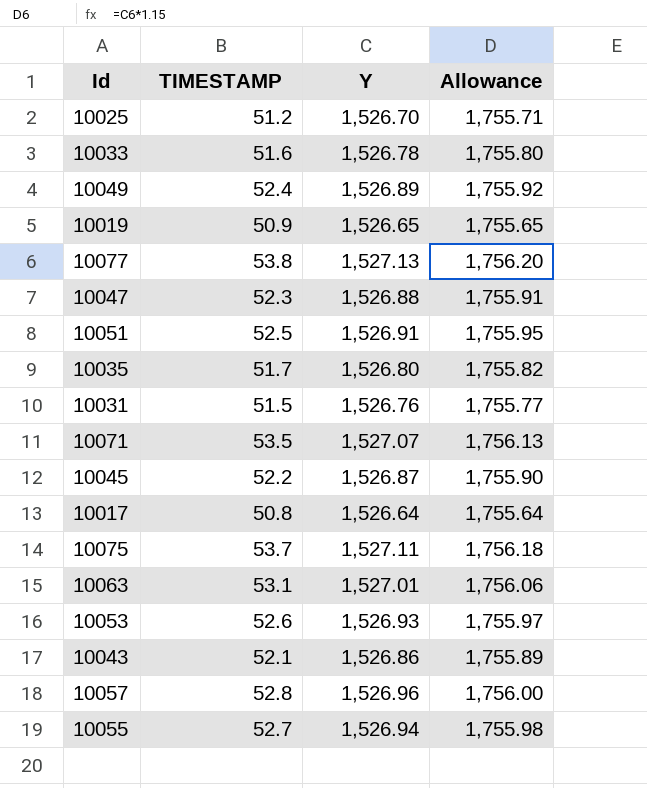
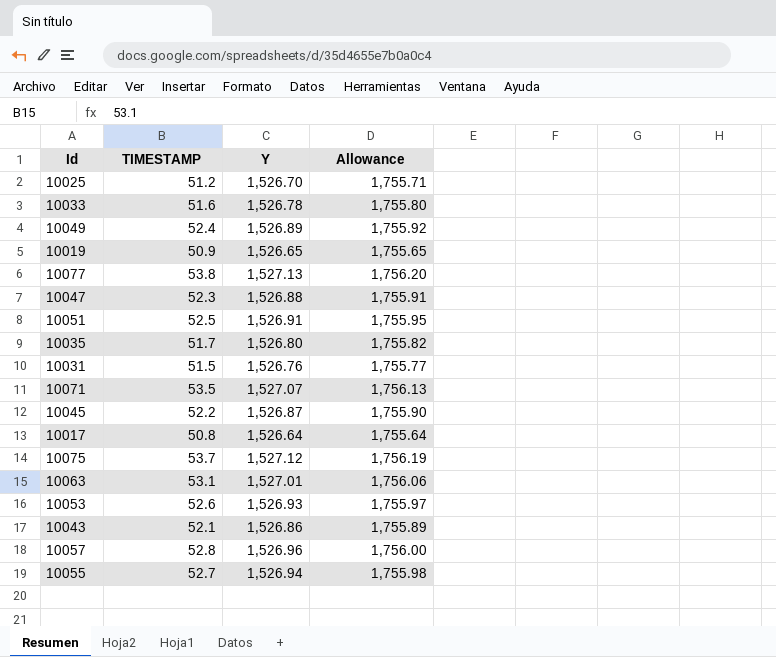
10075 | Y: 1,527.11 -> 1,527.12
10075 | Allowance: 1,756.18 -> 1,756.19

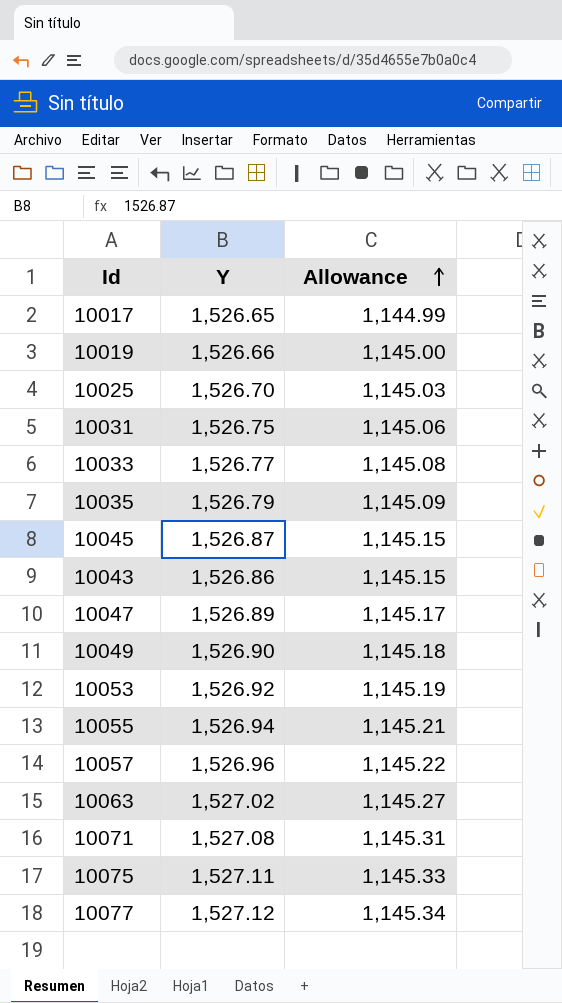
row order: none -> Allowance ascending
column TIMESTAMP | position: 2 -> none
column Allowance | formula: [Y] * 1.15 -> [Y] * 0.75
row 10051: 52.5 | 1,526.91 | 1,755.95 -> none
10017 | Y: 1,526.64 -> 1,526.65
10019 | Y: 1,526.65 -> 1,526.66
10031 | Y: 1,526.76 -> 1,526.75
10033 | Y: 1,526.78 -> 1,526.77
10035 | Y: 1,526.80 -> 1,526.79
10047 | Y: 1,526.88 -> 1,526.89
10049 | Y: 1,526.89 -> 1,526.90
10053 | Y: 1,526.93 -> 1,526.92
10063 | Y: 1,527.01 -> 1,527.02
10071 | Y: 1,527.07 -> 1,527.08
10075 | Y: 1,527.12 -> 1,527.11
10077 | Y: 1,527.13 -> 1,527.12

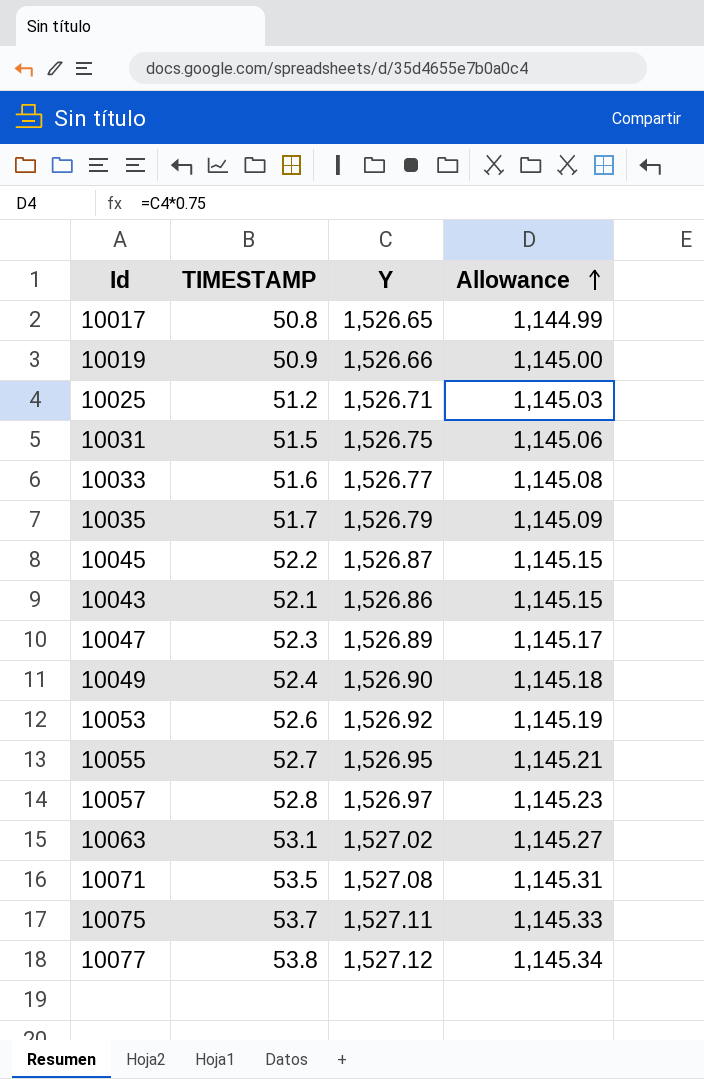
column TIMESTAMP | position: none -> 2
10025 | Y: 1,526.70 -> 1,526.71
10055 | Y: 1,526.94 -> 1,526.95
10057 | Y: 1,526.96 -> 1,526.97
10057 | Allowance: 1,145.22 -> 1,145.23

